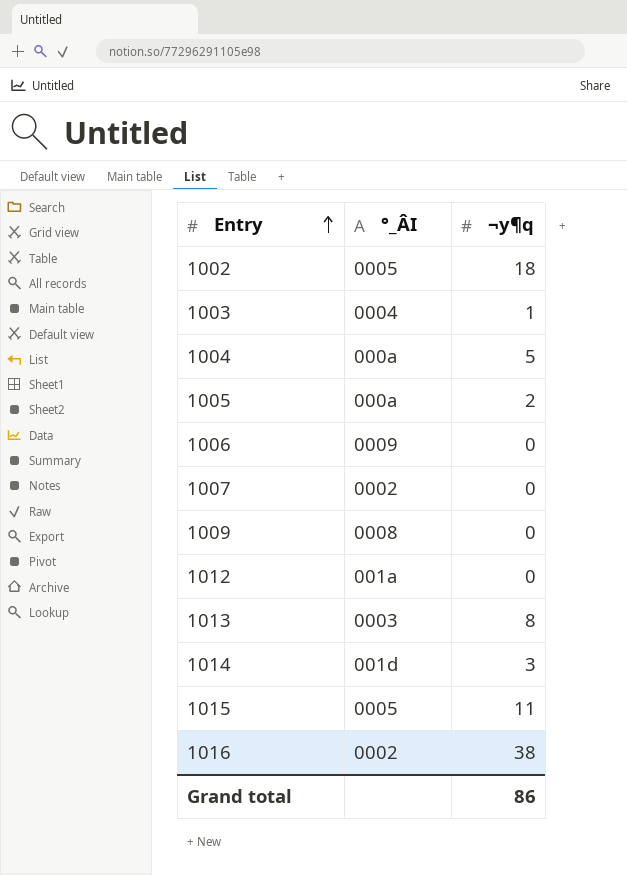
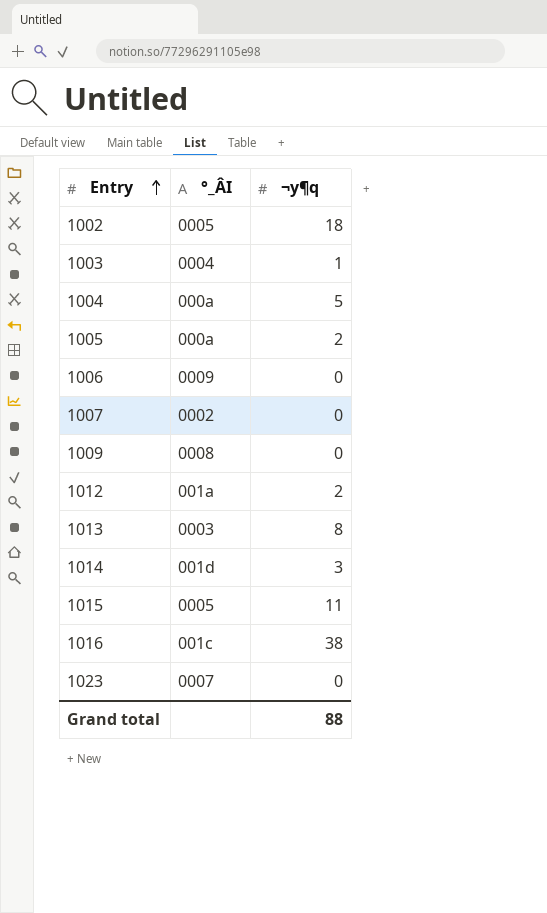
1012 | ¬y¶q: 0 -> 2
1016 | °_ÂI: 0002 -> 001c
row 1023: none -> 0007 | 0
Grand total | ¬y¶q: 86 -> 88

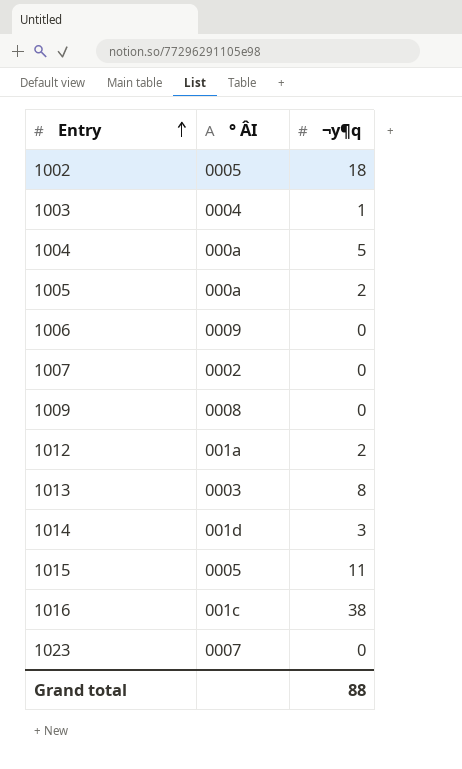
column name: °_ÂI -> ° ÂI

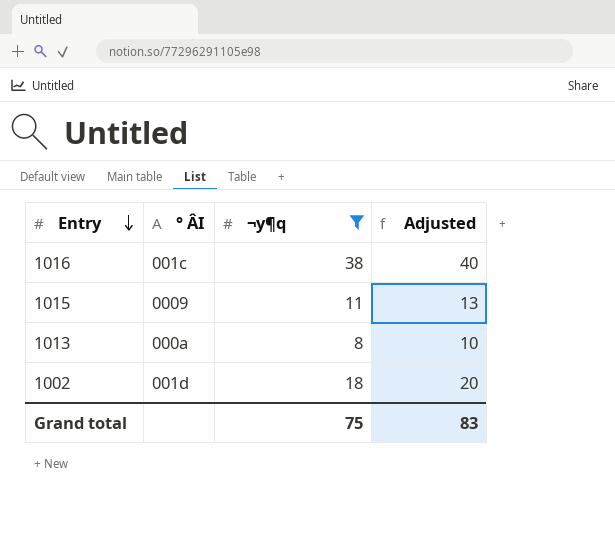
filter: none -> ¬y¶q >= 8
row order: Entry ascending -> Entry descending
column Adjusted | formula: none -> [¬y¶q] + 2
1015 | ° ÂI: 0005 -> 0009
1013 | ° ÂI: 0003 -> 000a
1002 | ° ÂI: 0005 -> 001d
Grand total | ¬y¶q: 88 -> 75

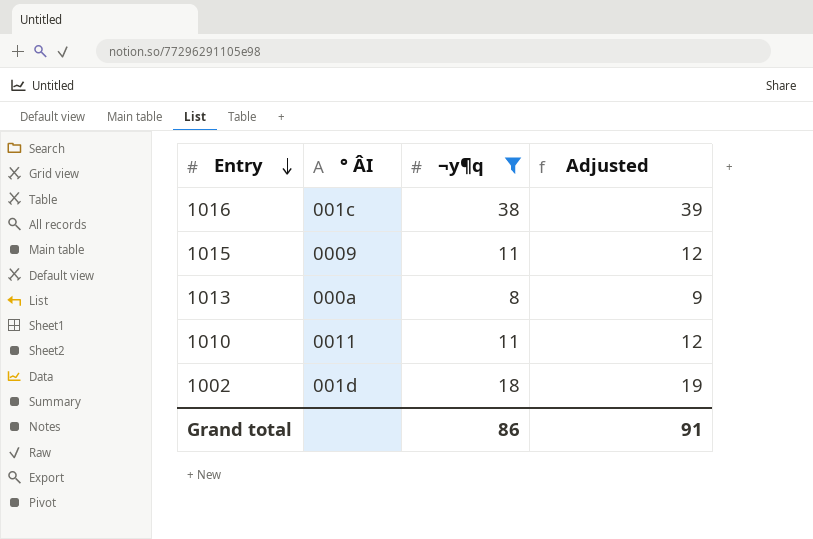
column Adjusted | formula: [¬y¶q] + 2 -> [¬y¶q] + 1
row 1010: none -> 0011 | 11 | 12
Grand total | ¬y¶q: 75 -> 86
Grand total | Adjusted: 83 -> 91

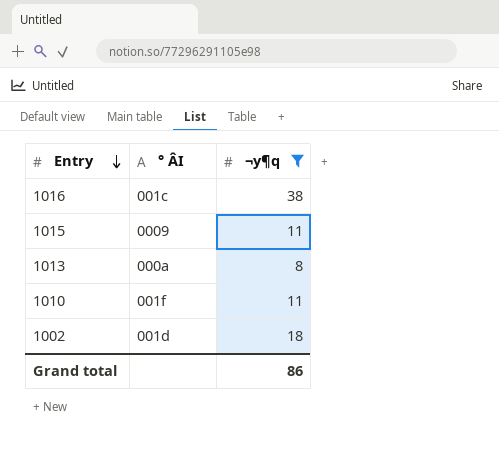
column Adjusted | formula: [¬y¶q] + 1 -> none
1010 | ° ÂI: 0011 -> 001f

